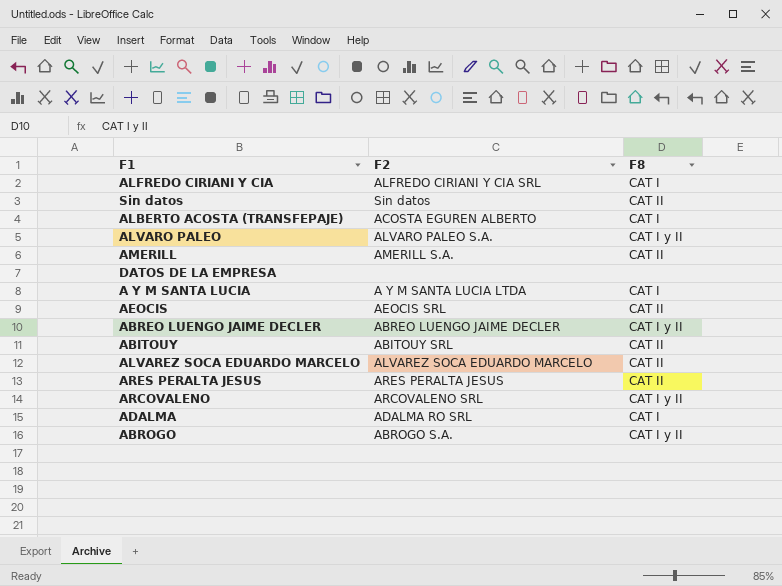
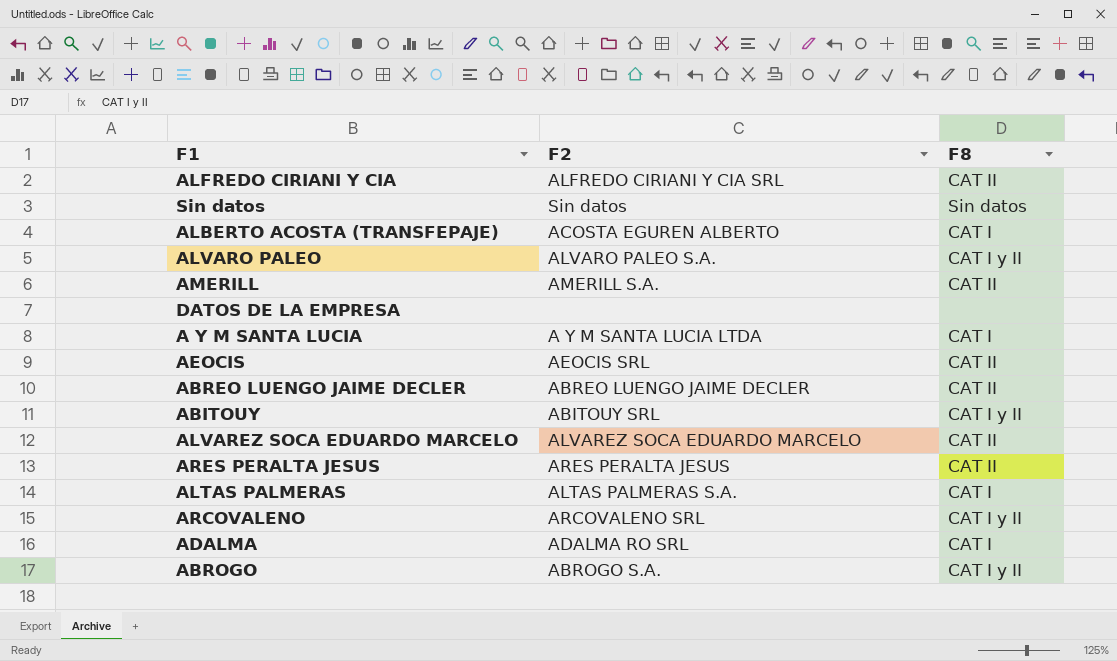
ALFREDO CIRIANI Y CIA | F8: CAT I -> CAT II
Sin datos | F8: CAT II -> Sin datos
ABREO LUENGO JAIME DECLER | F8: CAT I y II -> CAT II
ABITOUY | F8: CAT II -> CAT I y II
row ALTAS PALMERAS: none -> ALTAS PALMERAS S.A. | CAT I

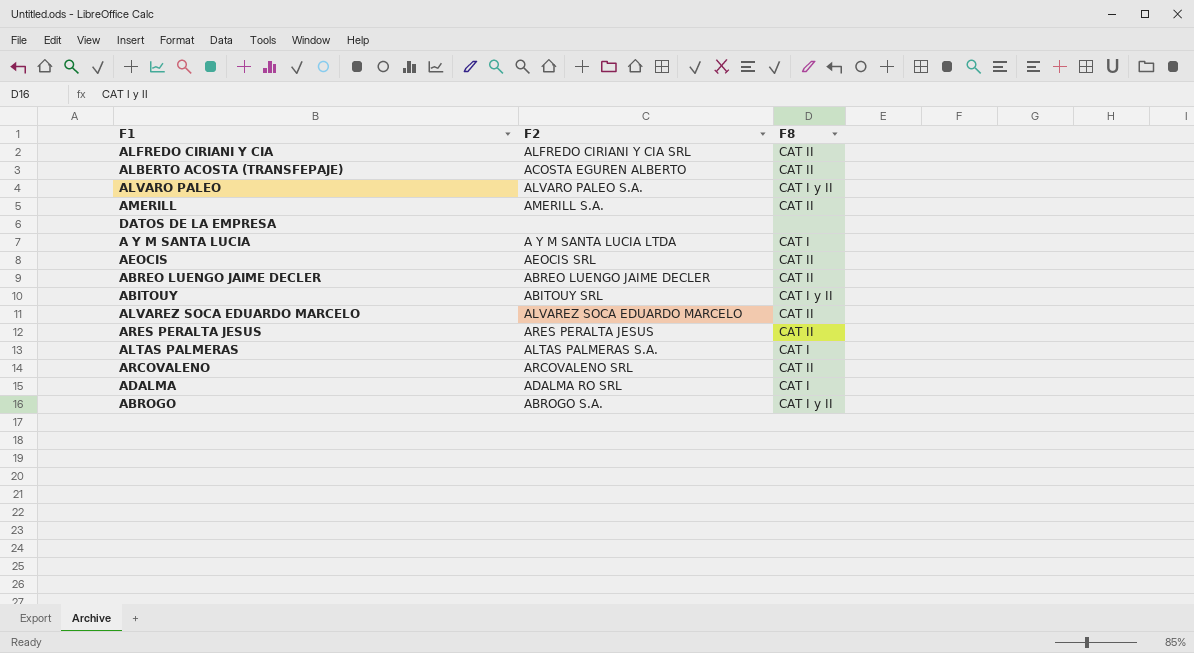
row Sin datos: Sin datos | Sin datos -> none
ALBERTO ACOSTA (TRANSFEPAJE) | F8: CAT I -> CAT II
ARCOVALENO | F8: CAT I y II -> CAT II

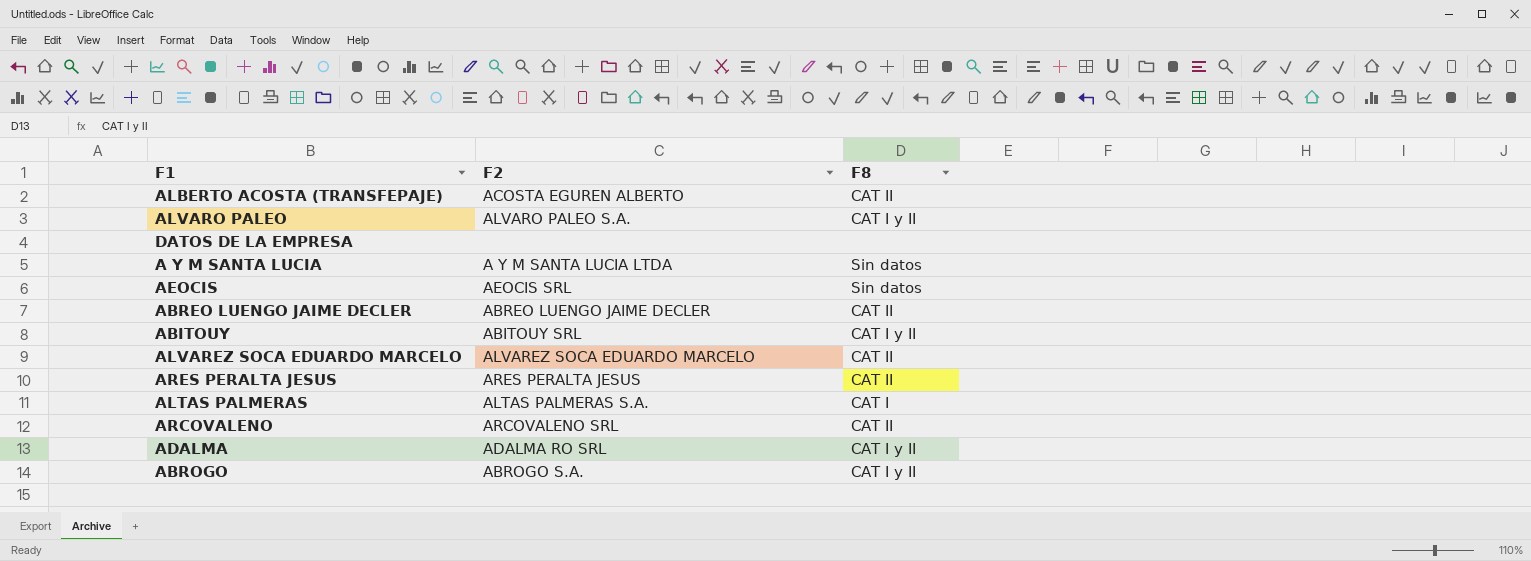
row ALFREDO CIRIANI Y CIA: ALFREDO CIRIANI Y CIA SRL | CAT II -> none
row AMERILL: AMERILL S.A. | CAT II -> none
A Y M SANTA LUCIA | F8: CAT I -> Sin datos
AEOCIS | F8: CAT II -> Sin datos
ADALMA | F8: CAT I -> CAT I y II

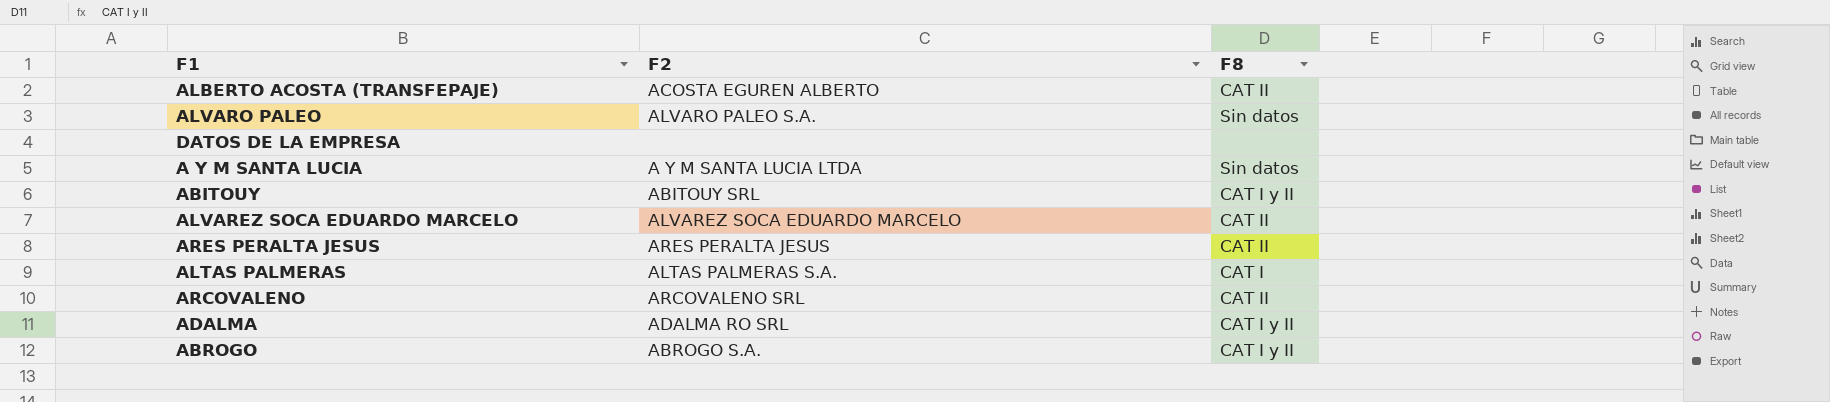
row AEOCIS: AEOCIS SRL | Sin datos -> none
row ABREO LUENGO JAIME DECLER: ABREO LUENGO JAIME DECLER | CAT II -> none
ALVARO PALEO | F8: CAT I y II -> Sin datos

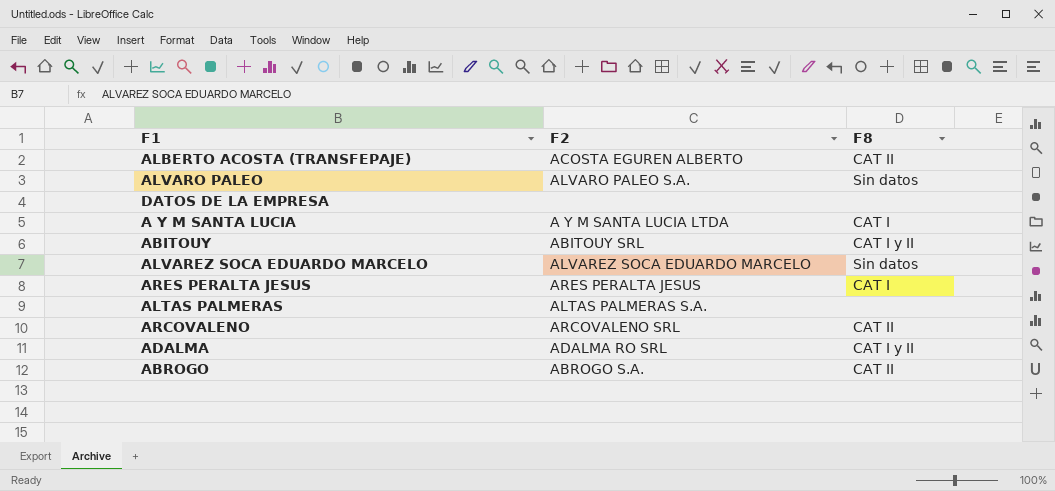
A Y M SANTA LUCIA | F8: Sin datos -> CAT I
ALVAREZ SOCA EDUARDO MARCELO | F8: CAT II -> Sin datos
ARES PERALTA JESUS | F8: CAT II -> CAT I
ALTAS PALMERAS | F8: CAT I -> none
ABROGO | F8: CAT I y II -> CAT II

